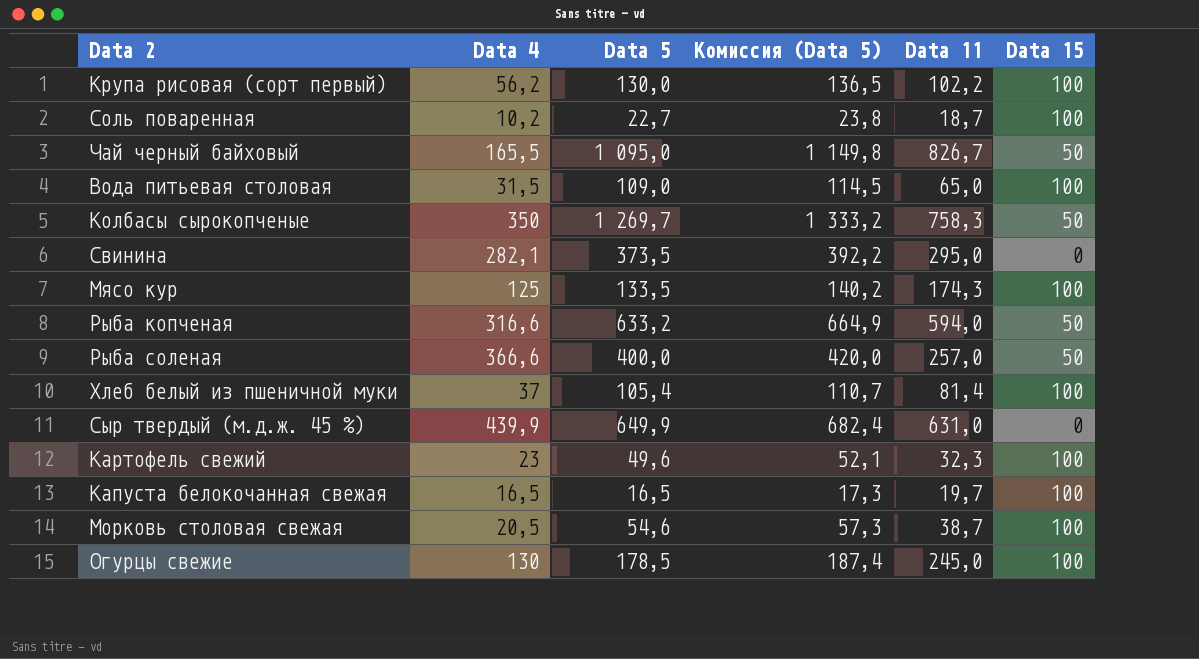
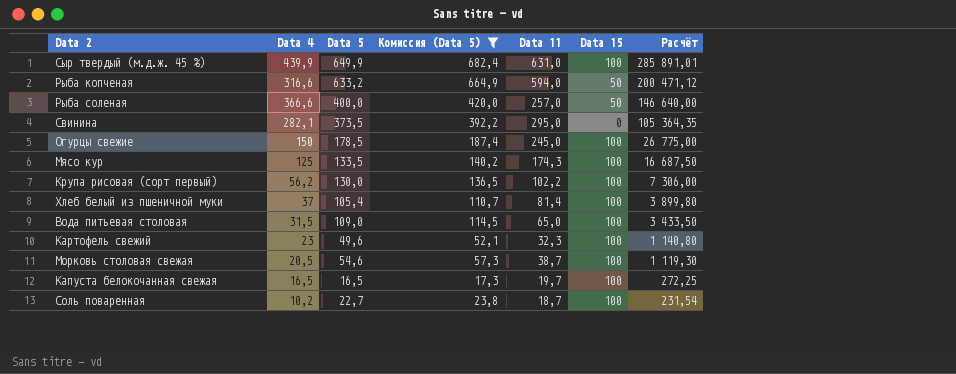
filter: none -> Комиссия (Data 5) <= 682,4
row order: none -> Расчёт descending
column Расчёт | formula: none -> [Data 4] * [Data 5]
Сыр твердый (м.д.ж. 45 %) | Data 15: 0 -> 100
Огурцы свежие | Data 4: 130 -> 150

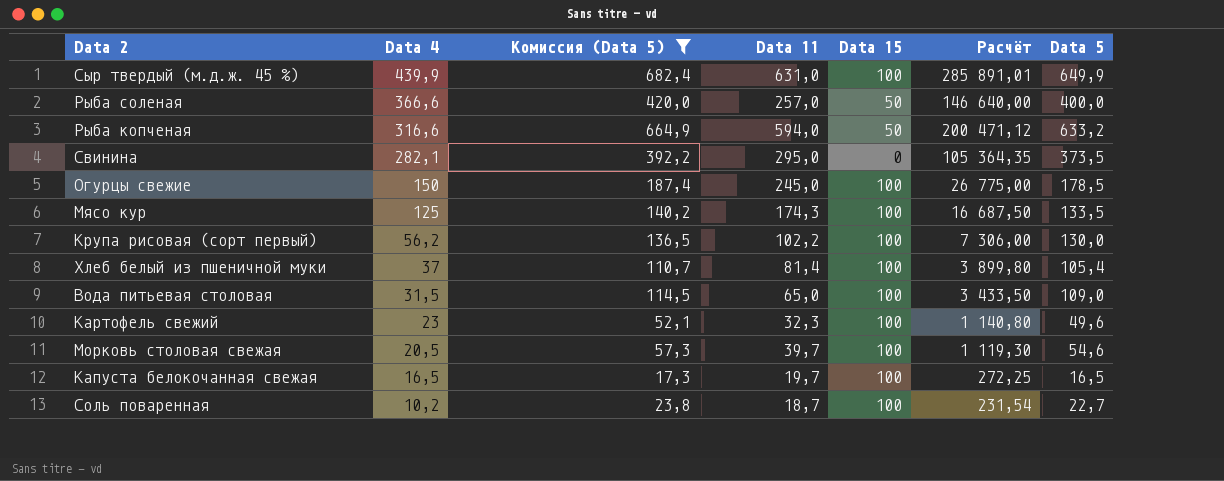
row order: Расчёт descending -> Data 4 descending
column Data 5 | position: 3 -> 7
Морковь столовая свежая | Data 11: 38,7 -> 39,7

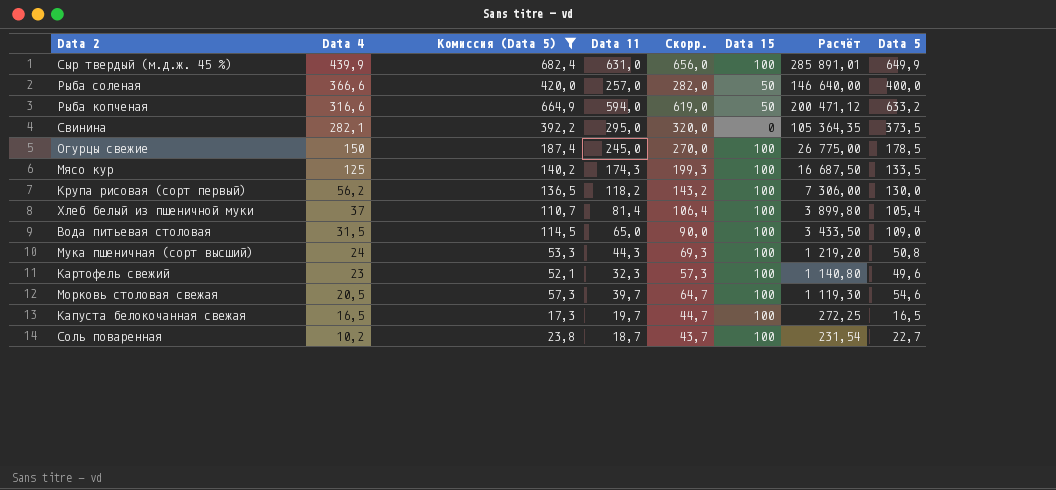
column Скорр. | formula: none -> [Data 11] + 25
Крупа рисовая (сорт первый) | Data 11: 102,2 -> 118,2
row Мука пшеничная (сорт высший): none -> 24 | 53,3 | 44,3 | 69,3 | 100 | 1 219,20 | 50,8

